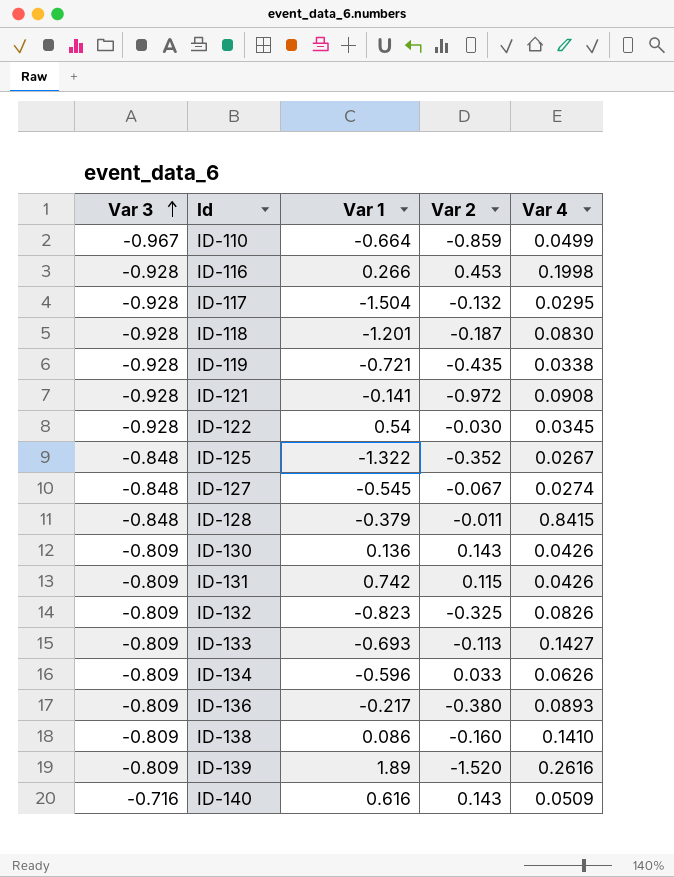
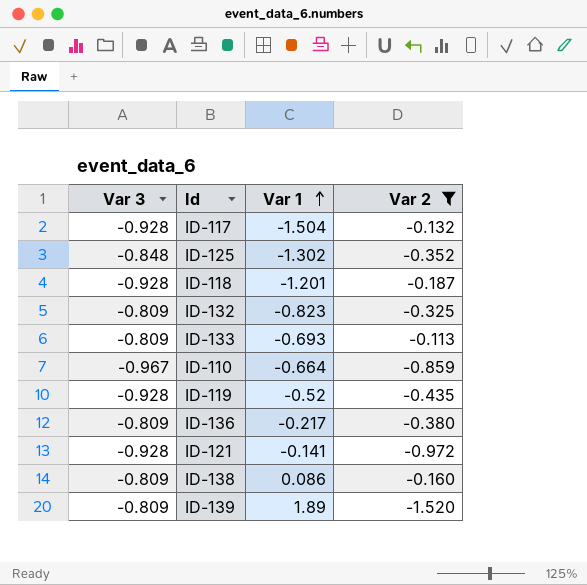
filter: none -> Var 2 <= -0.113
row order: Var 3 ascending -> Var 1 ascending
column Var 4 | position: 5 -> none
ID-125 | Var 1: -1.322 -> -1.302
ID-119 | Var 1: -0.721 -> -0.52

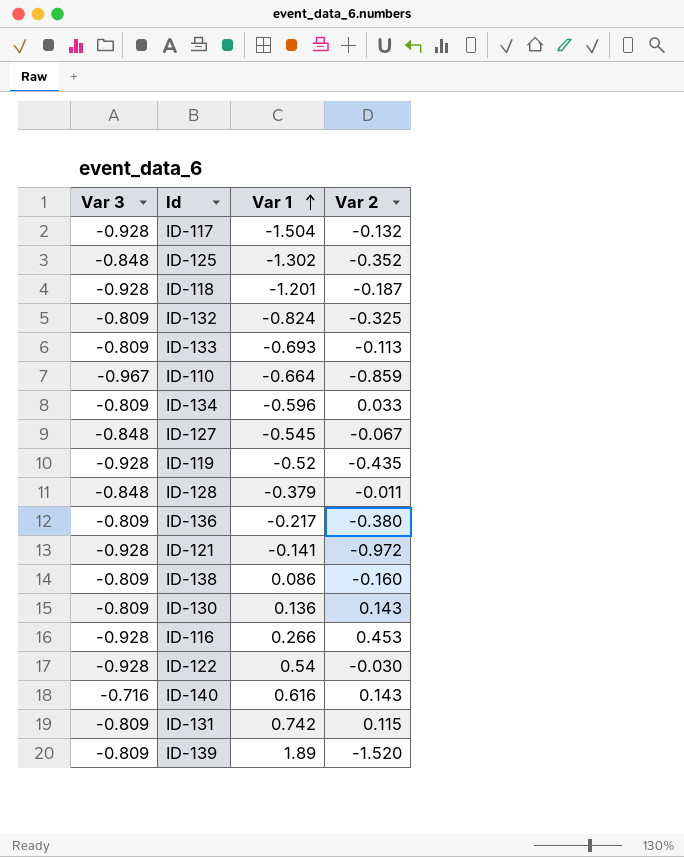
filter: Var 2 <= -0.113 -> none
ID-132 | Var 1: -0.823 -> -0.824

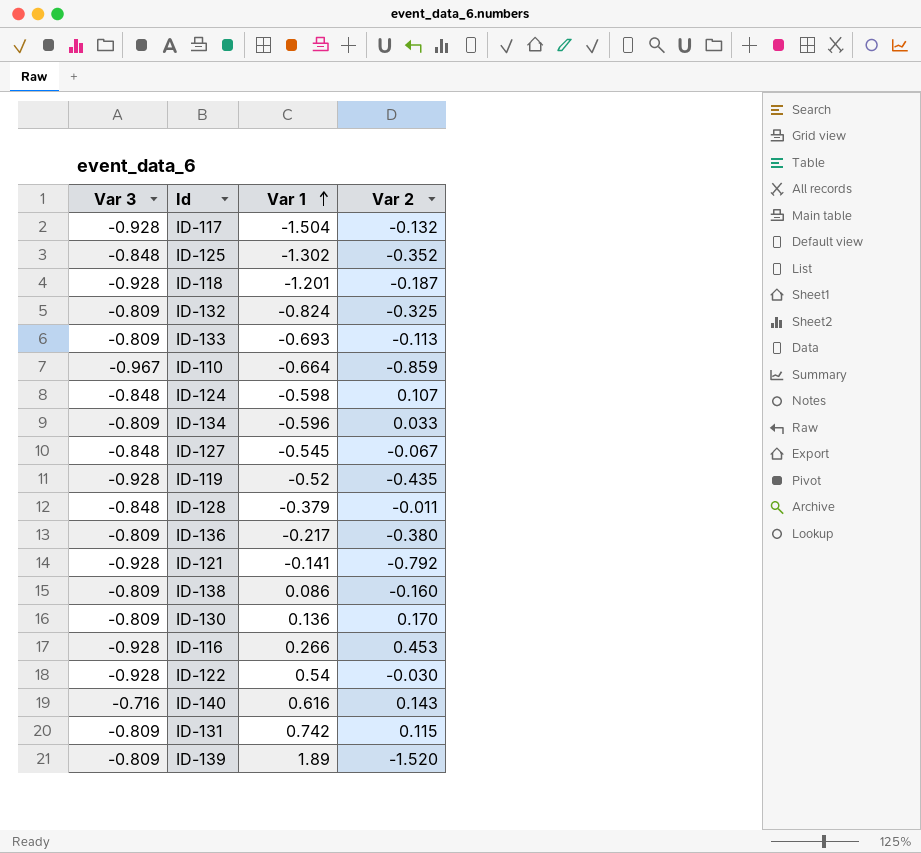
row ID-124: none -> -0.848 | -0.598 | 0.107
ID-121 | Var 2: -0.972 -> -0.792
ID-130 | Var 2: 0.143 -> 0.170

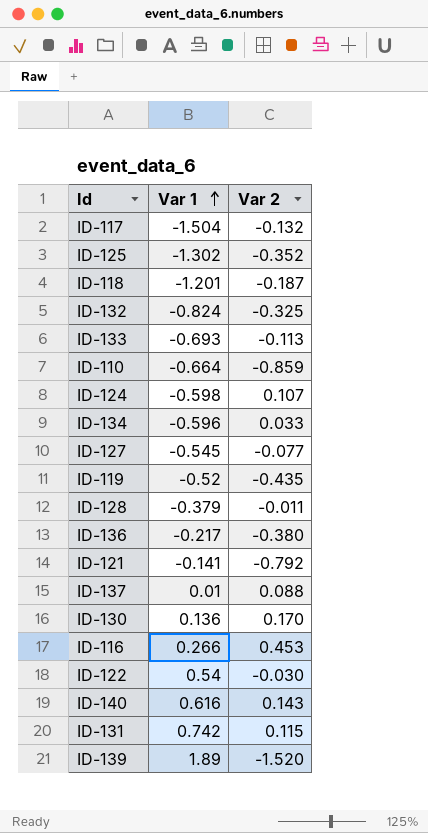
column Var 3 | position: 1 -> none
row ID-138: -0.809 | 0.086 | -0.160 -> none
ID-127 | Var 2: -0.067 -> -0.077
row ID-137: none -> 0.01 | 0.088

